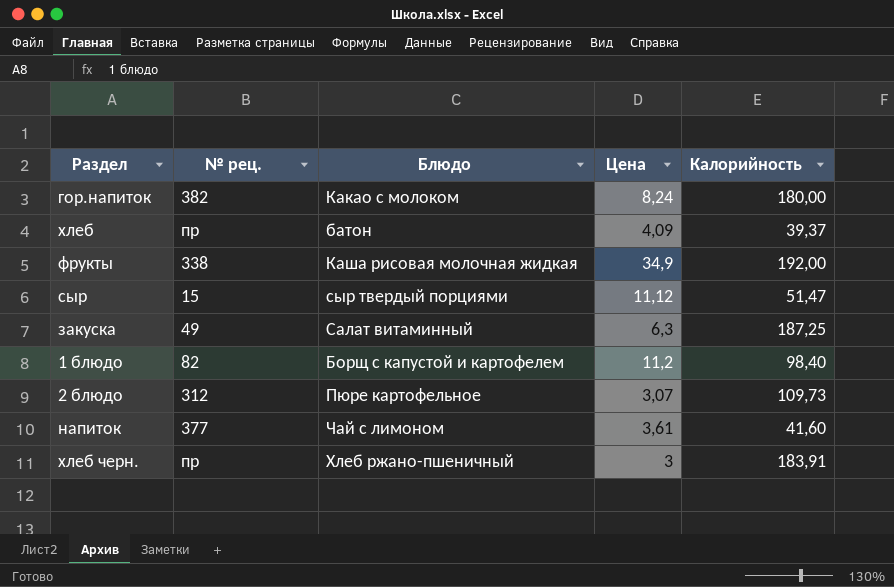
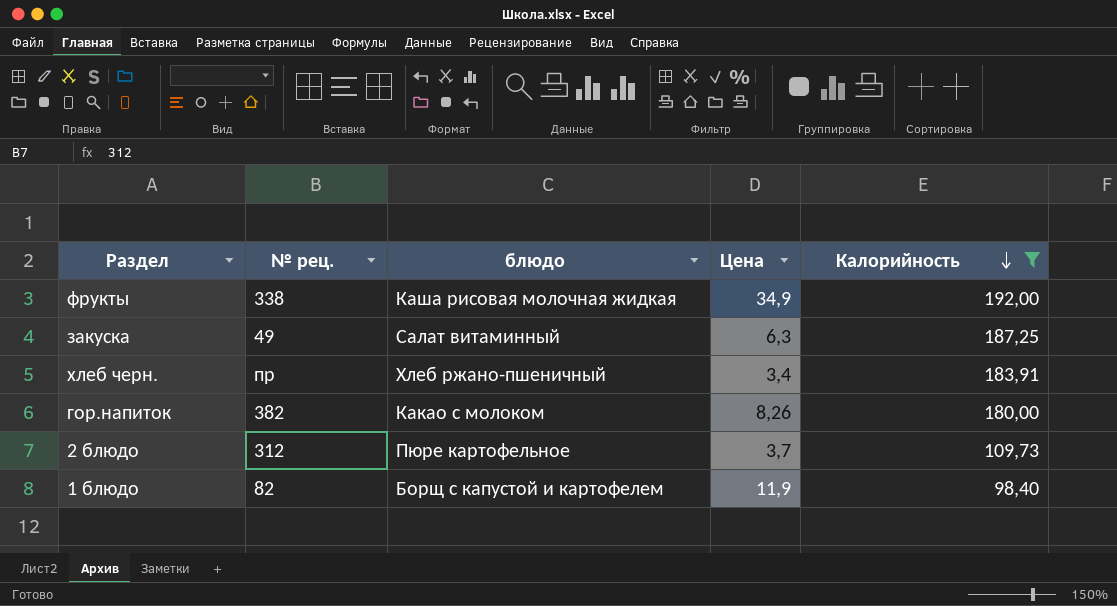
filter: none -> Калорийность >= 98,40
row order: none -> Калорийность descending
column name: Блюдо -> блюдо
хлеб черн. | Цена: 3 -> 3,4
гор.напиток | Цена: 8,24 -> 8,26
2 блюдо | Цена: 3,07 -> 3,7
1 блюдо | Цена: 11,2 -> 11,9

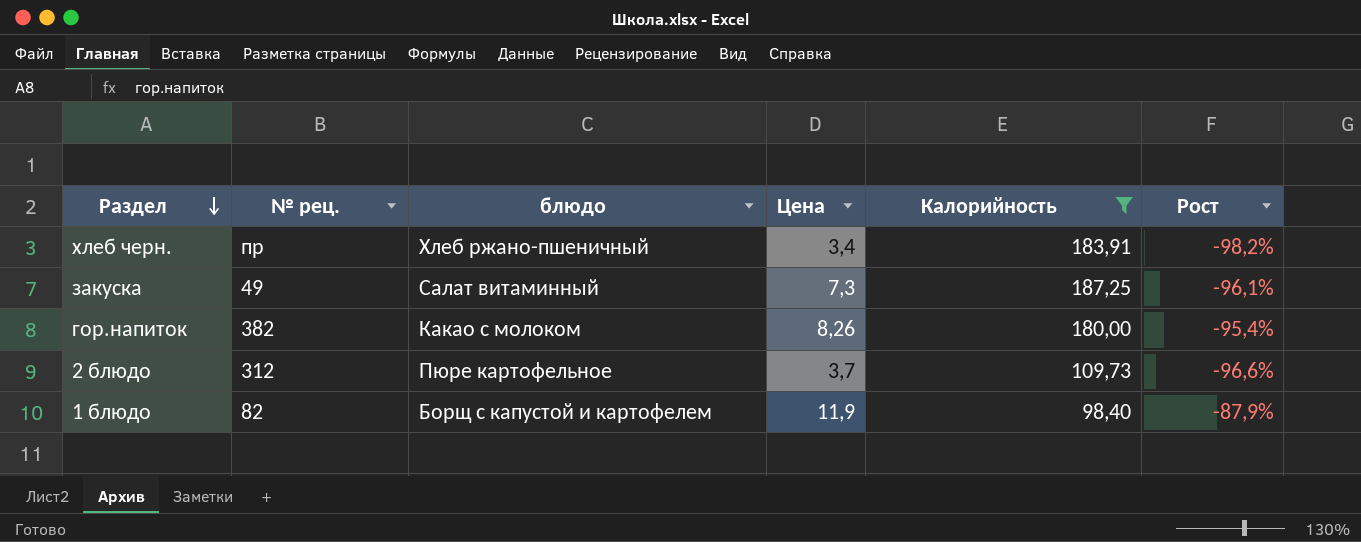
row order: Калорийность descending -> Раздел descending
column Рост | formula: none -> ([Цена] - [Калорийность]) / [Калорийность]
row фрукты: 338 | Каша рисовая молочная жидкая | 34,9 | 192,00 -> none
закуска | Цена: 6,3 -> 7,3

